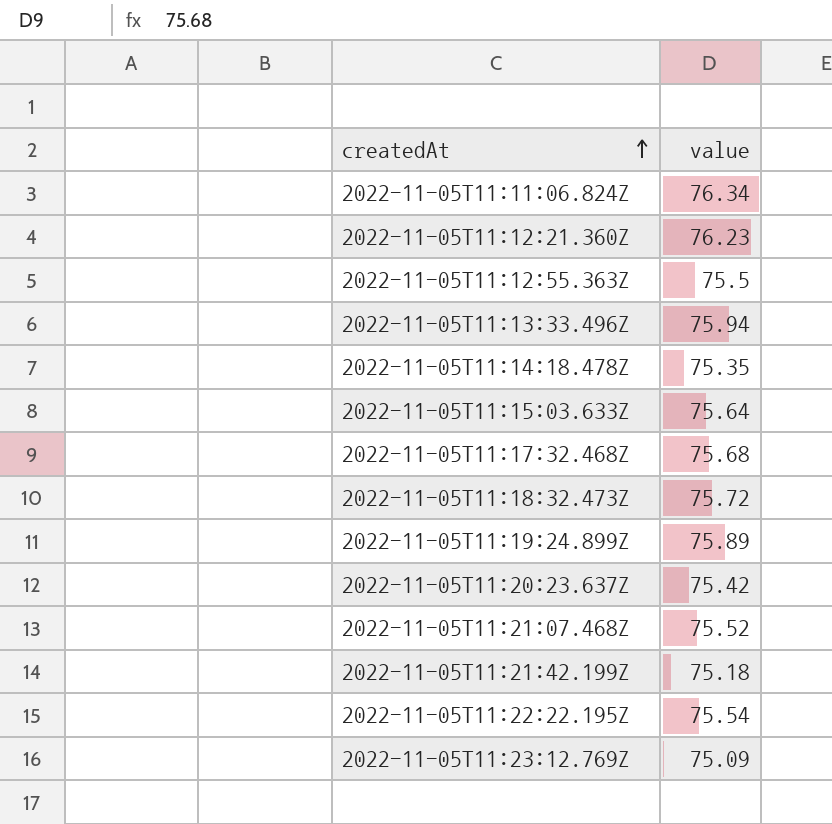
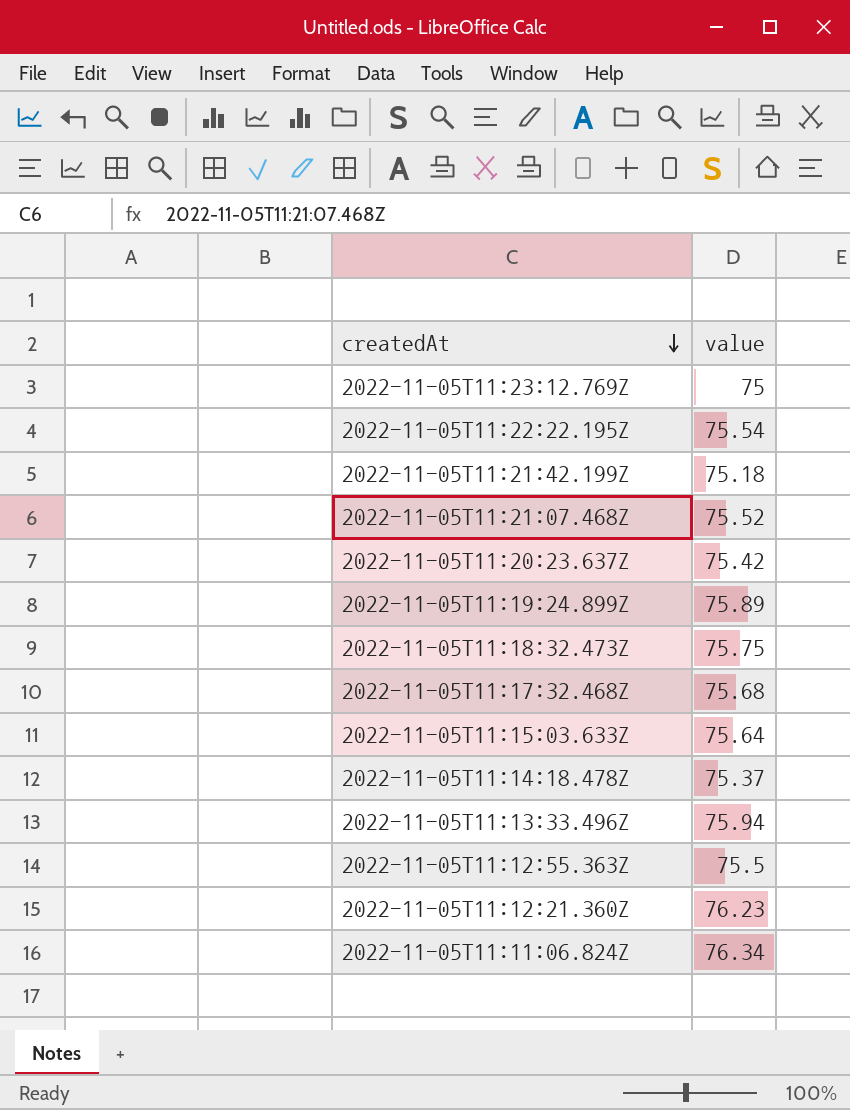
row order: createdAt ascending -> createdAt descending
2022-11-05T11:23:12.769Z | value: 75.09 -> 75
2022-11-05T11:18:32.473Z | value: 75.72 -> 75.75
2022-11-05T11:14:18.478Z | value: 75.35 -> 75.37

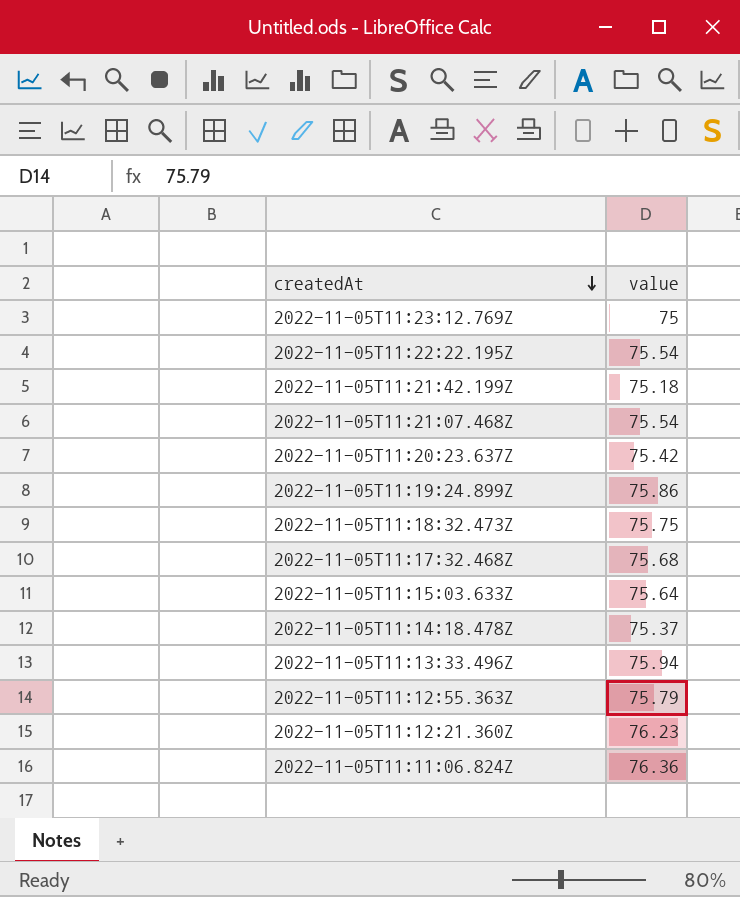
2022-11-05T11:21:07.468Z | value: 75.52 -> 75.54
2022-11-05T11:19:24.899Z | value: 75.89 -> 75.86
2022-11-05T11:12:55.363Z | value: 75.5 -> 75.79
2022-11-05T11:11:06.824Z | value: 76.34 -> 76.36

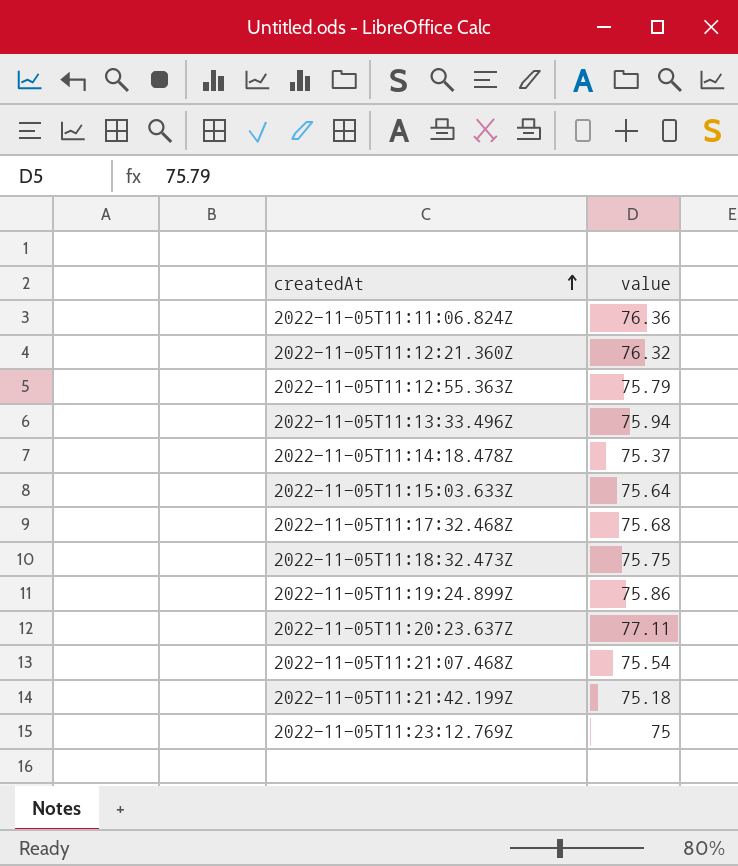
row order: createdAt descending -> createdAt ascending
row 2022-11-05T11:22:22.195Z: 75.54 -> none
2022-11-05T11:12:21.360Z | value: 76.23 -> 76.32
2022-11-05T11:20:23.637Z | value: 75.42 -> 77.11

